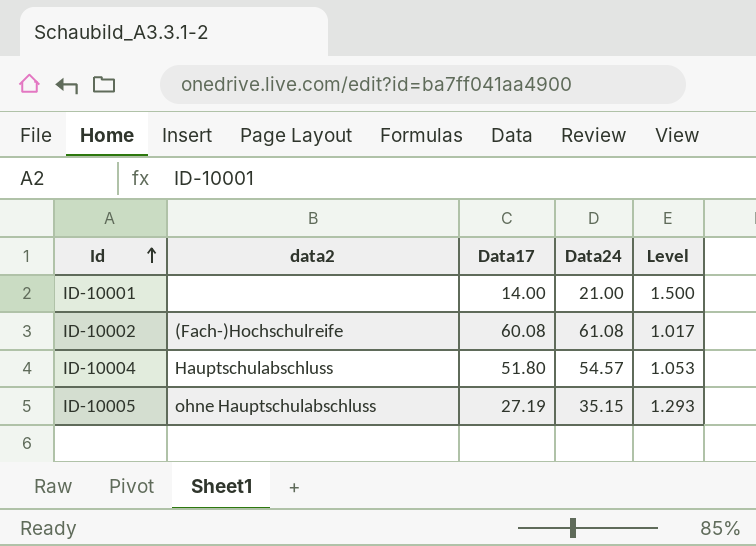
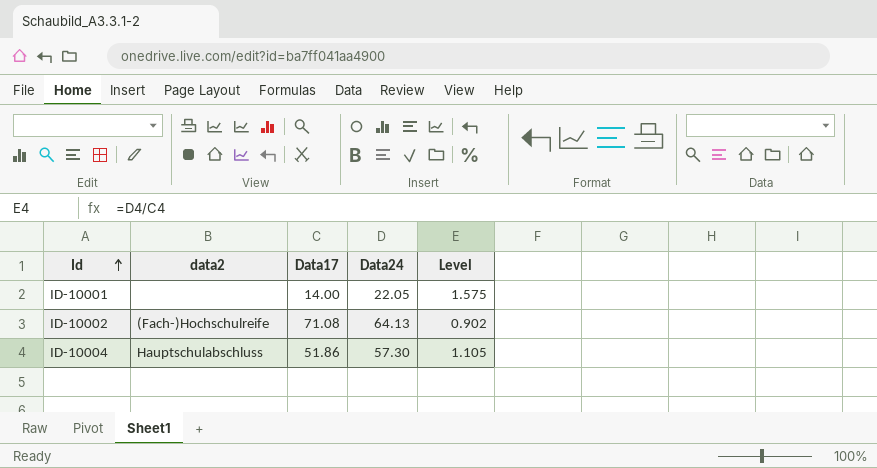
row ID-10005: ohne Hauptschulabschluss | 27.19 | 35.15 | 1.293 -> none
ID-10001 | Data24: 21.00 -> 22.05
ID-10001 | Level: 1.500 -> 1.575
ID-10002 | Data17: 60.08 -> 71.08
ID-10002 | Data24: 61.08 -> 64.13
ID-10002 | Level: 1.017 -> 0.902
ID-10004 | Data17: 51.80 -> 51.86
ID-10004 | Data24: 54.57 -> 57.30
ID-10004 | Level: 1.053 -> 1.105

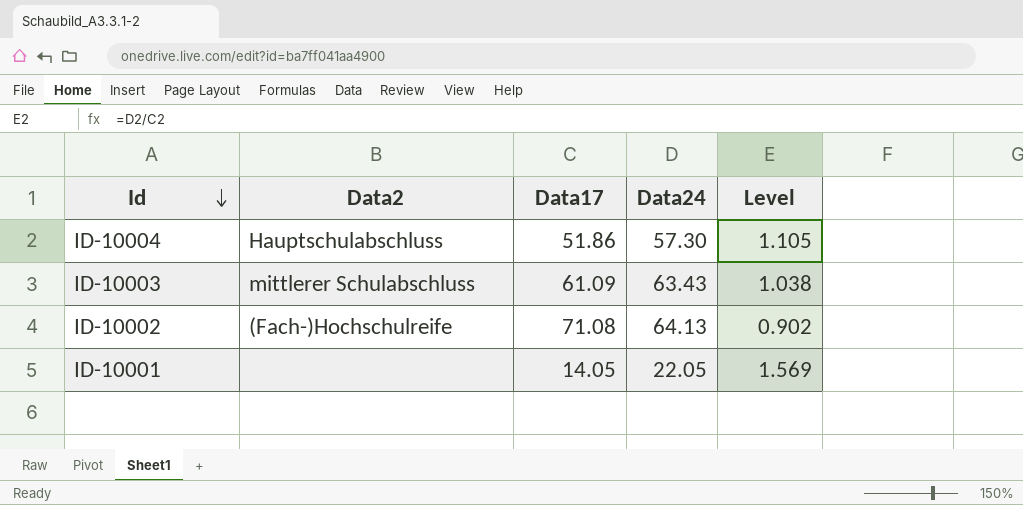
row order: Id ascending -> Id descending
column name: data2 -> Data2
row ID-10003: none -> mittlerer Schulabschluss | 61.09 | 63.43 | 1.038
ID-10001 | Data17: 14.00 -> 14.05
ID-10001 | Level: 1.575 -> 1.569

